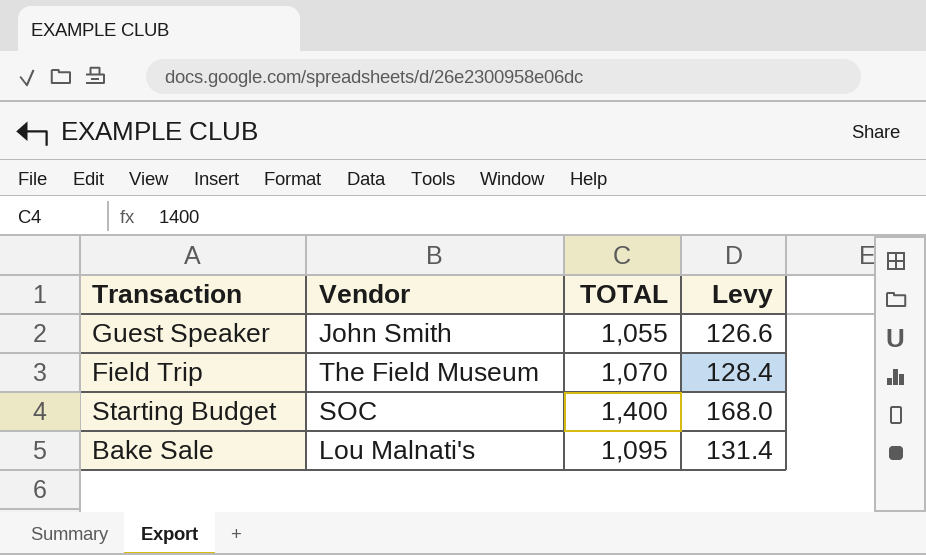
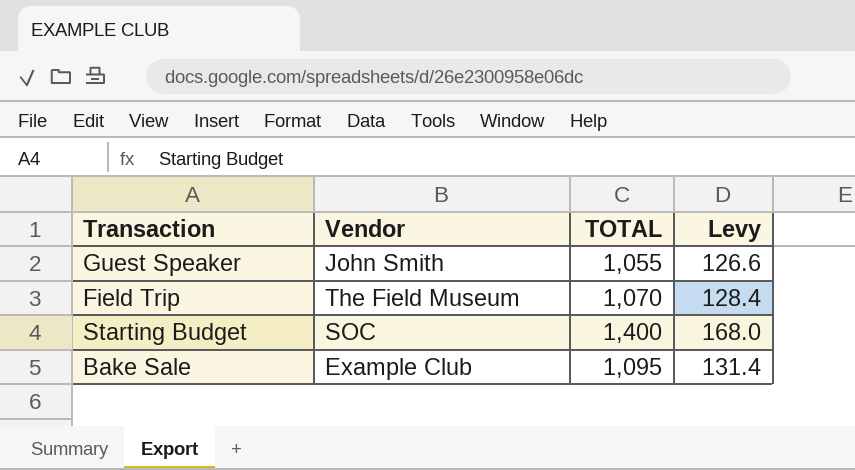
Bake Sale | Vendor: Lou Malnati's -> Example Club

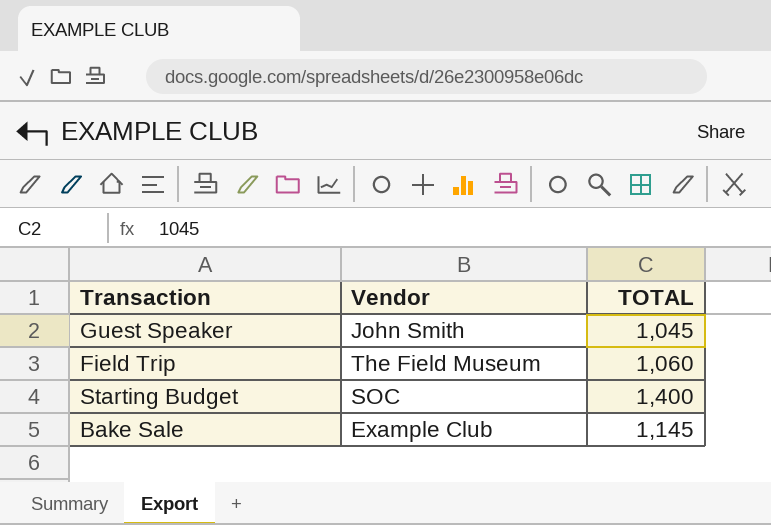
column Levy | formula: [TOTAL] * 0.12 -> none
Guest Speaker | TOTAL: 1,055 -> 1,045
Field Trip | TOTAL: 1,070 -> 1,060
Bake Sale | TOTAL: 1,095 -> 1,145

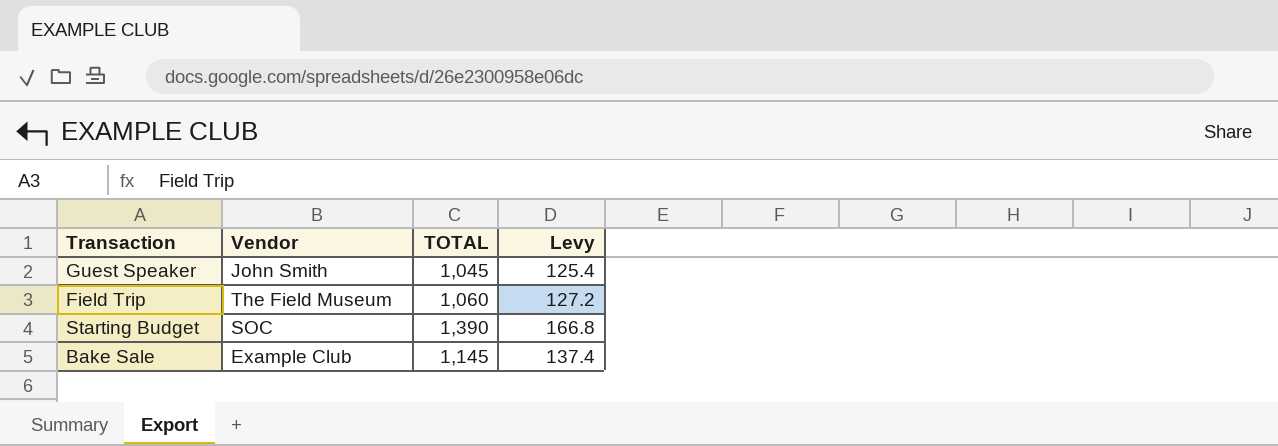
column Levy | formula: none -> [TOTAL] * 0.12
Starting Budget | TOTAL: 1,400 -> 1,390

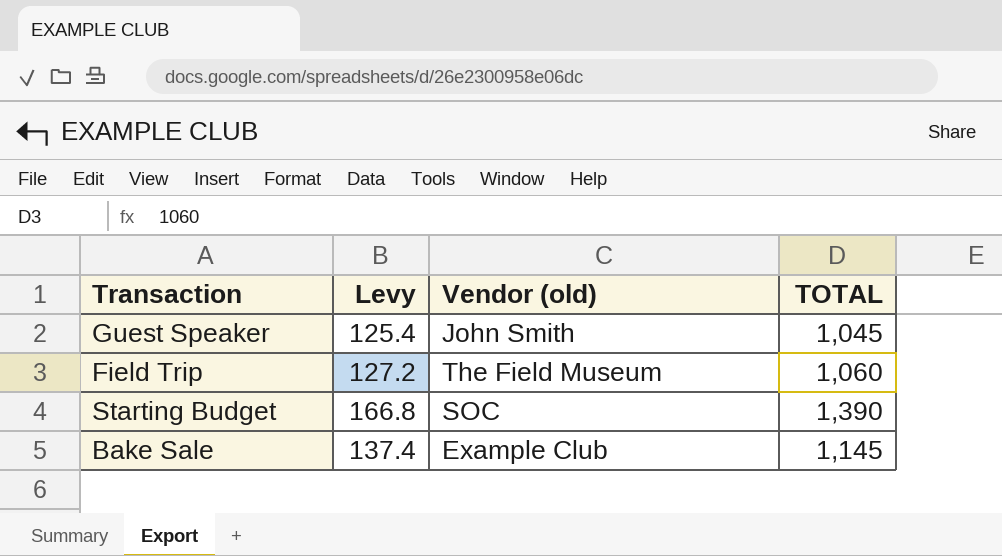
column Levy | position: 4 -> 2
column name: Vendor -> Vendor (old)

